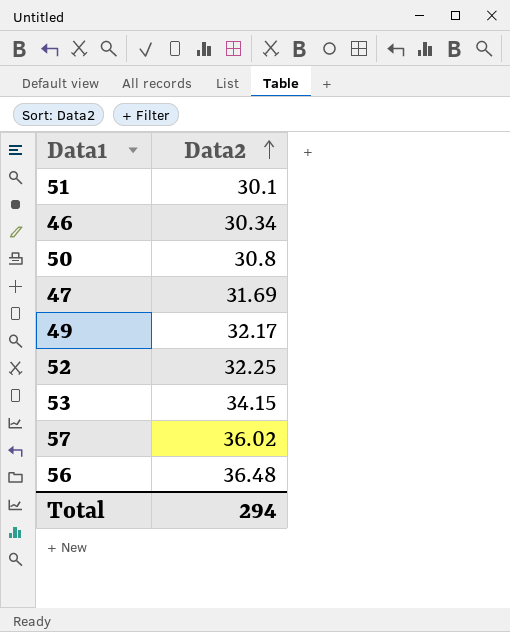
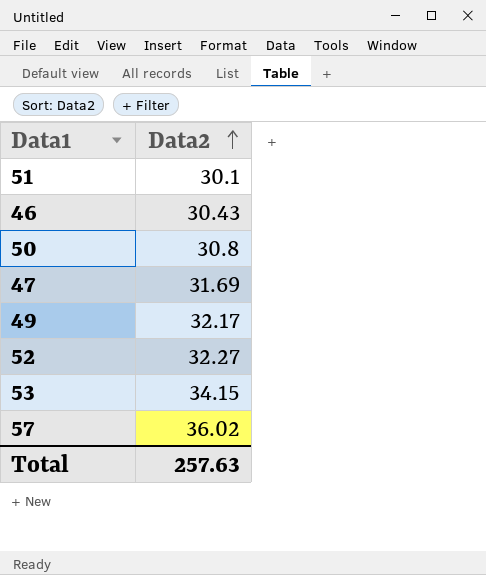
row 56: 36.48 -> none
46 | Data2: 30.34 -> 30.43
52 | Data2: 32.25 -> 32.27
Total | Data2: 294 -> 257.63

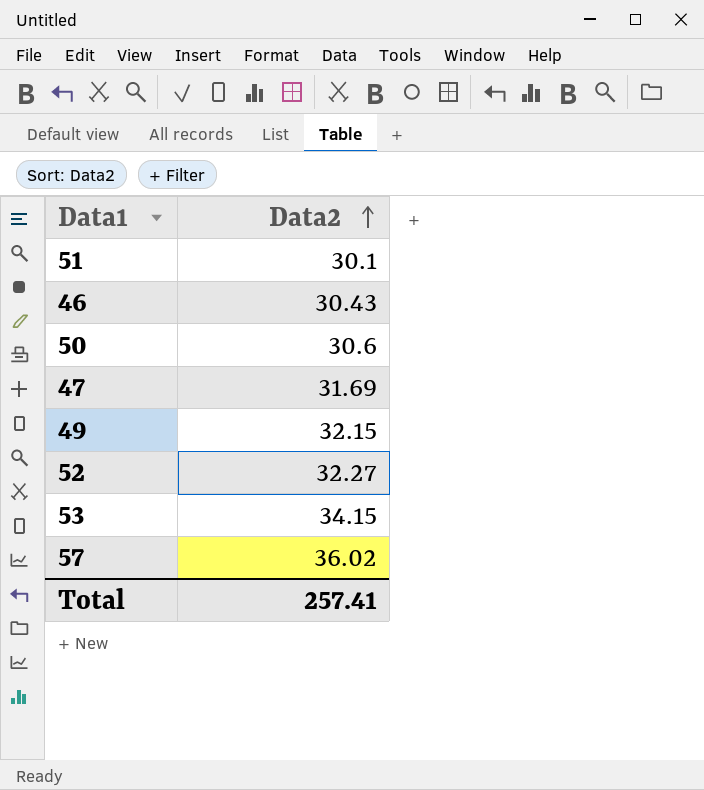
50 | Data2: 30.8 -> 30.6
49 | Data2: 32.17 -> 32.15
Total | Data2: 257.63 -> 257.41

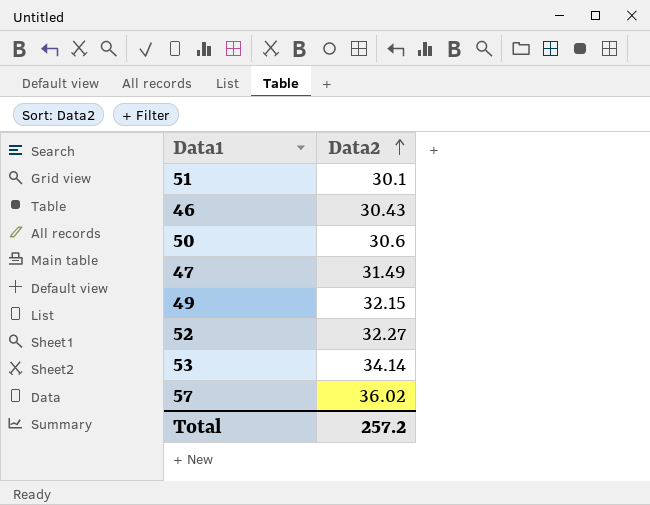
47 | Data2: 31.69 -> 31.49
53 | Data2: 34.15 -> 34.14
Total | Data2: 257.41 -> 257.2

